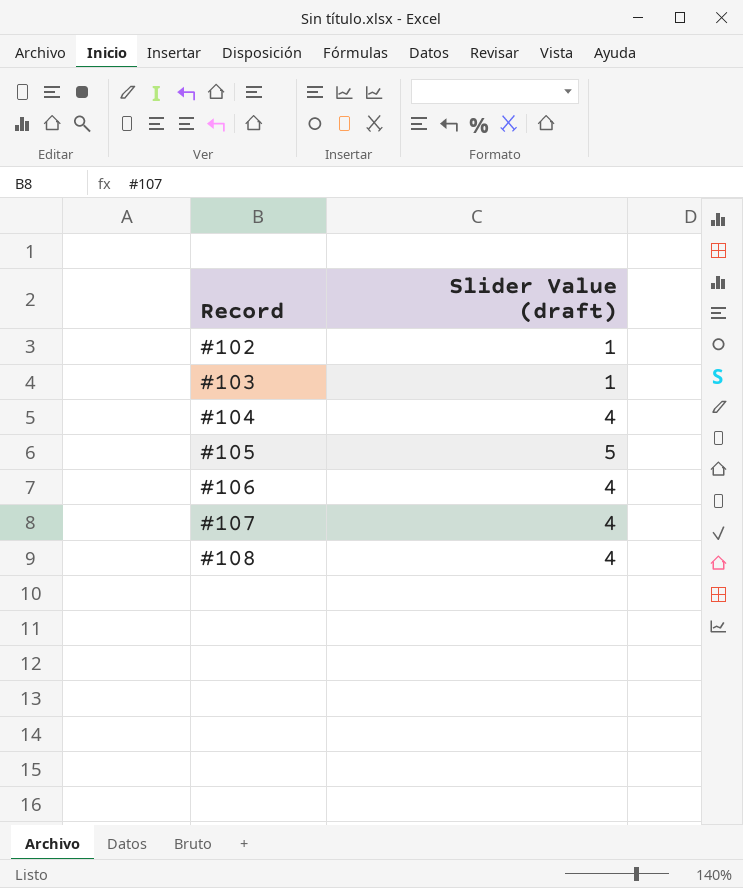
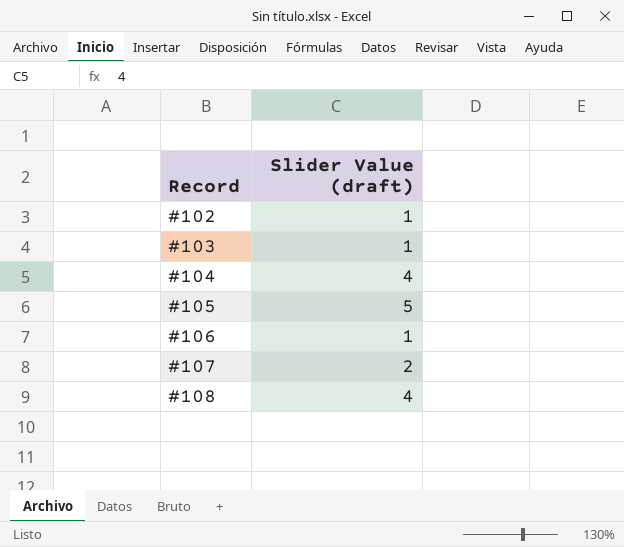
#106 | Slider Value (draft): 4 -> 1
#107 | Slider Value (draft): 4 -> 2

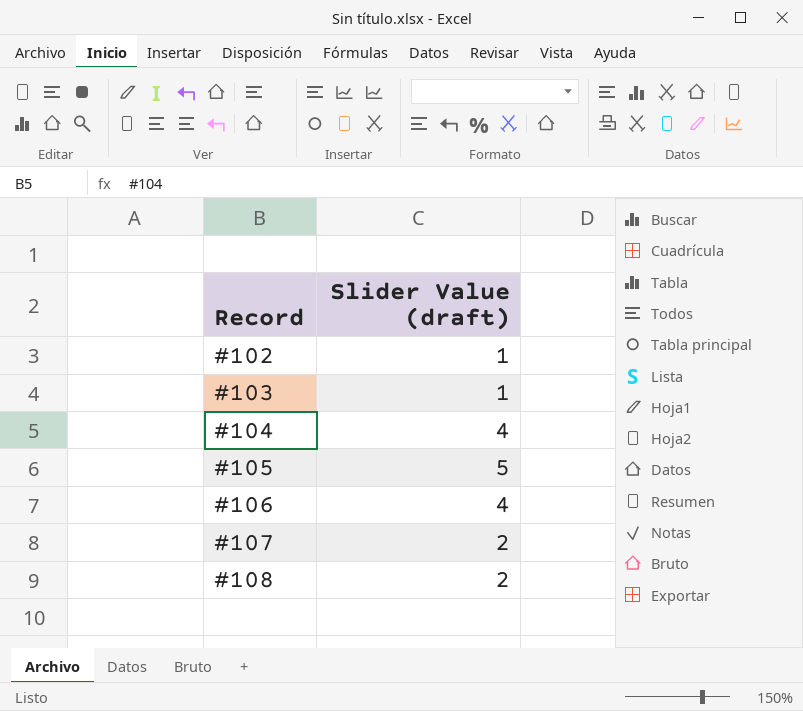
#106 | Slider Value (draft): 1 -> 4
#108 | Slider Value (draft): 4 -> 2

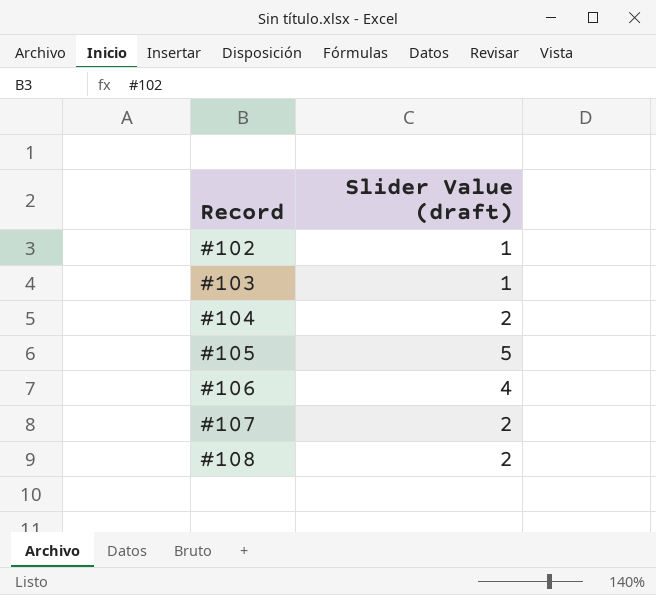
#104 | Slider Value (draft): 4 -> 2

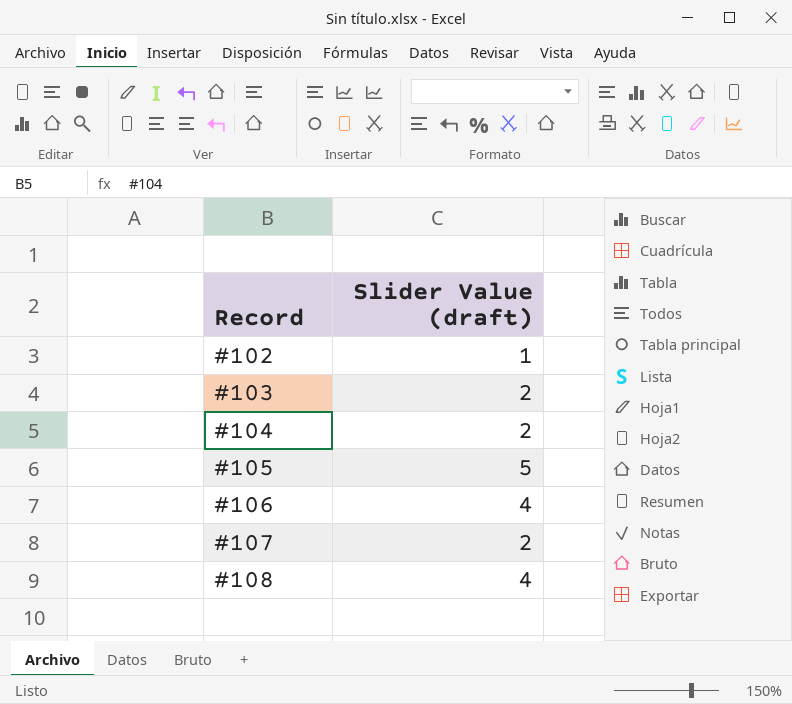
#103 | Slider Value (draft): 1 -> 2
#108 | Slider Value (draft): 2 -> 4

